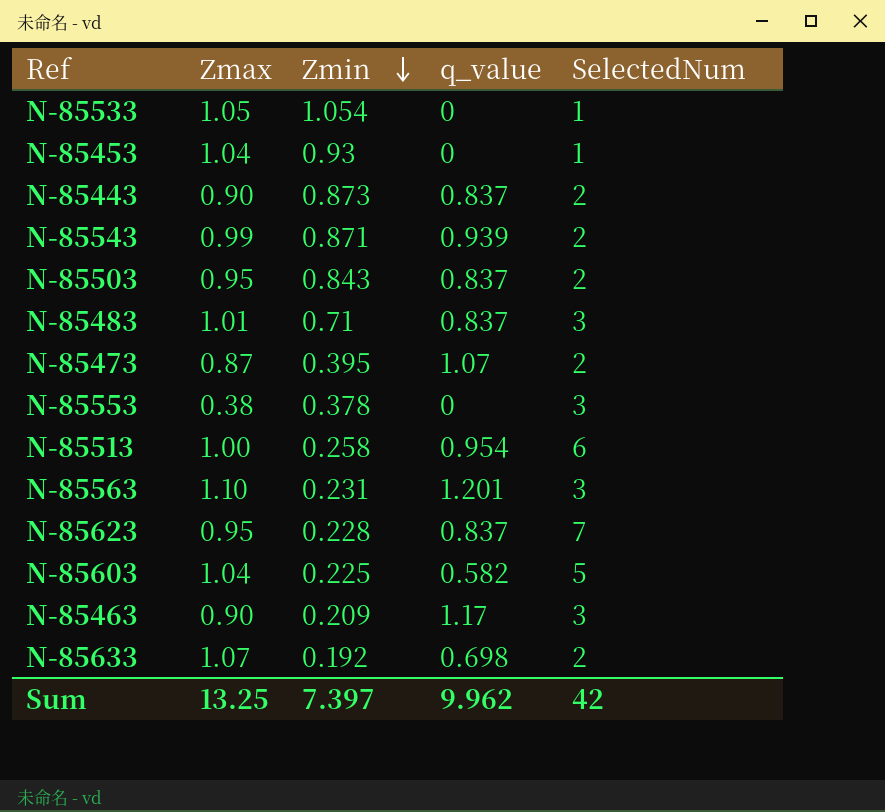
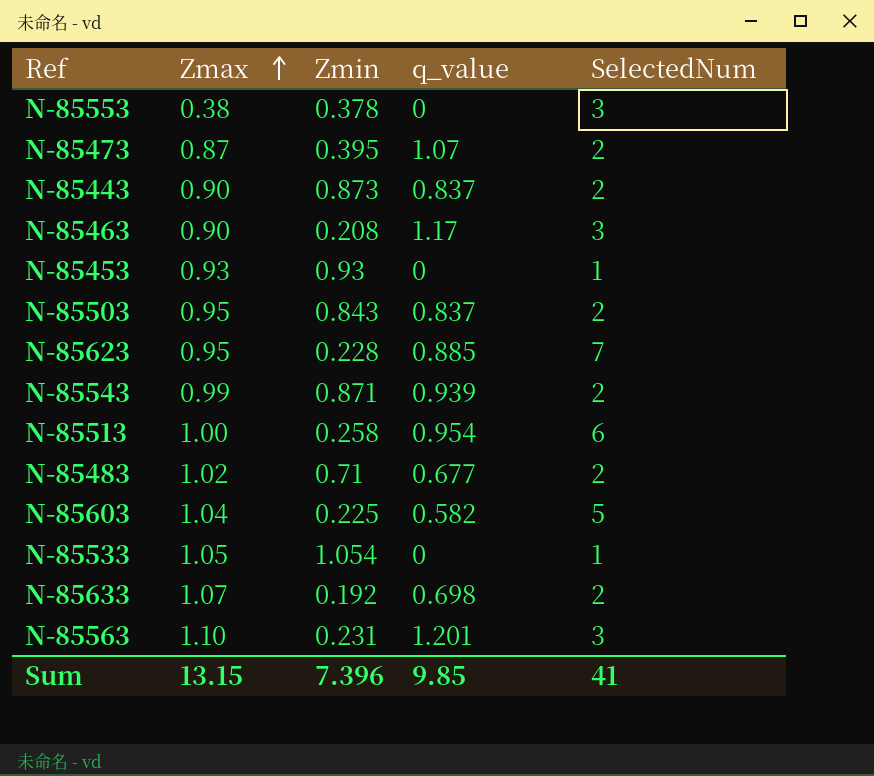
row order: Zmin descending -> Zmax ascending
N-85463 | Zmin: 0.209 -> 0.208
N-85453 | Zmax: 1.04 -> 0.93
N-85623 | q_value: 0.837 -> 0.885
N-85483 | Zmax: 1.01 -> 1.02
N-85483 | q_value: 0.837 -> 0.677
N-85483 | SelectedNum: 3 -> 2
Sum | Zmax: 13.25 -> 13.15
Sum | Zmin: 7.397 -> 7.396
Sum | q_value: 9.962 -> 9.85
Sum | SelectedNum: 42 -> 41

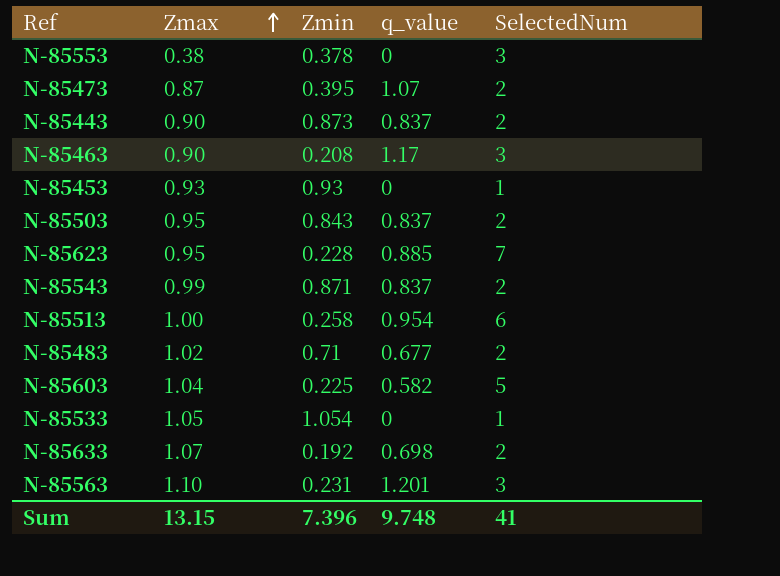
N-85543 | q_value: 0.939 -> 0.837
Sum | q_value: 9.85 -> 9.748

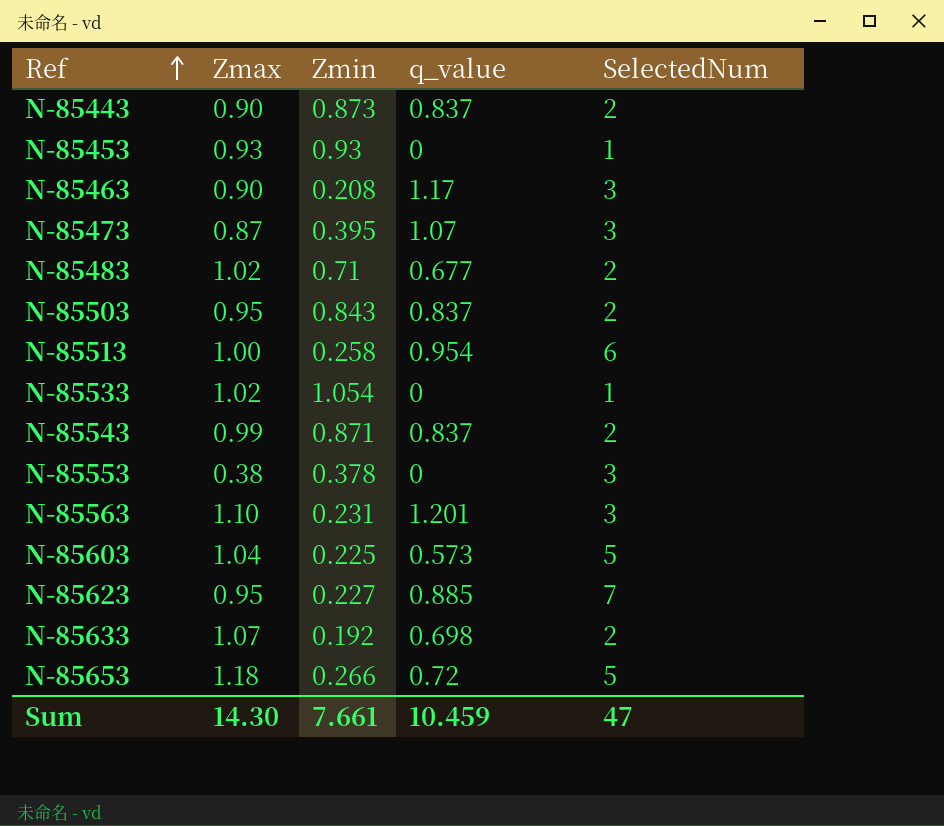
row order: Zmax ascending -> Ref ascending
N-85473 | SelectedNum: 2 -> 3
N-85533 | Zmax: 1.05 -> 1.02
N-85603 | q_value: 0.582 -> 0.573
N-85623 | Zmin: 0.228 -> 0.227
row N-85653: none -> 1.18 | 0.266 | 0.72 | 5
Sum | Zmax: 13.15 -> 14.30
Sum | Zmin: 7.396 -> 7.661
Sum | q_value: 9.748 -> 10.459
Sum | SelectedNum: 41 -> 47

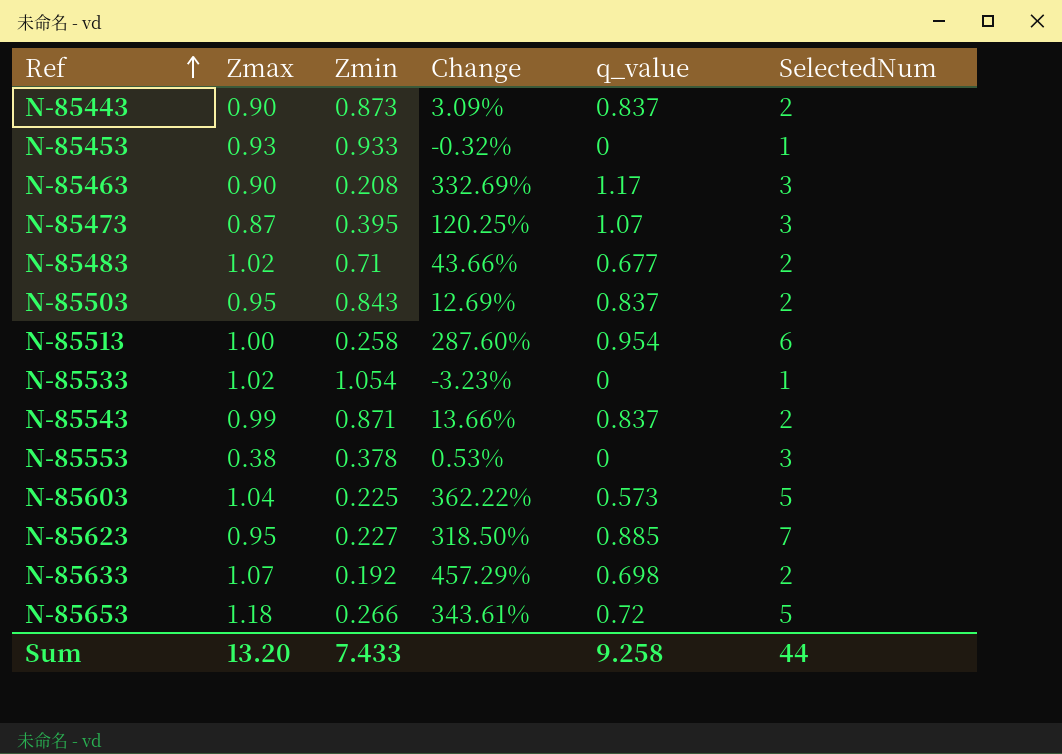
column Change | formula: none -> ([Zmax] - [Zmin]) / [Zmin]
row N-85563: 1.10 | 0.231 | 1.201 | 3 -> none
N-85453 | Zmin: 0.93 -> 0.933
Sum | Zmax: 14.30 -> 13.20
Sum | Zmin: 7.661 -> 7.433
Sum | q_value: 10.459 -> 9.258
Sum | SelectedNum: 47 -> 44

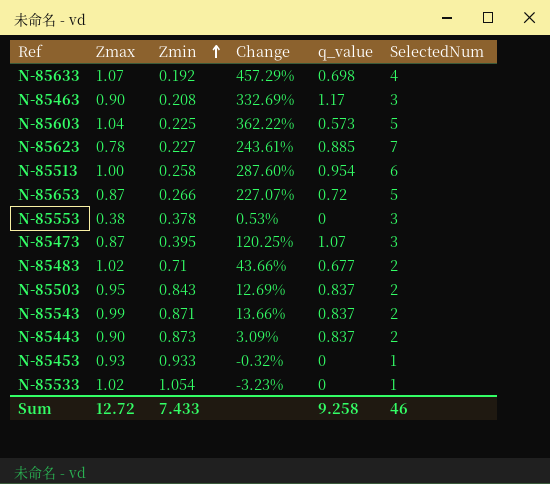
row order: Ref ascending -> Zmin ascending
N-85633 | SelectedNum: 2 -> 4
N-85623 | Zmax: 0.95 -> 0.78
N-85623 | Change: 318.50% -> 243.61%
N-85653 | Zmax: 1.18 -> 0.87
N-85653 | Change: 343.61% -> 227.07%
Sum | Zmax: 13.20 -> 12.72
Sum | SelectedNum: 44 -> 46

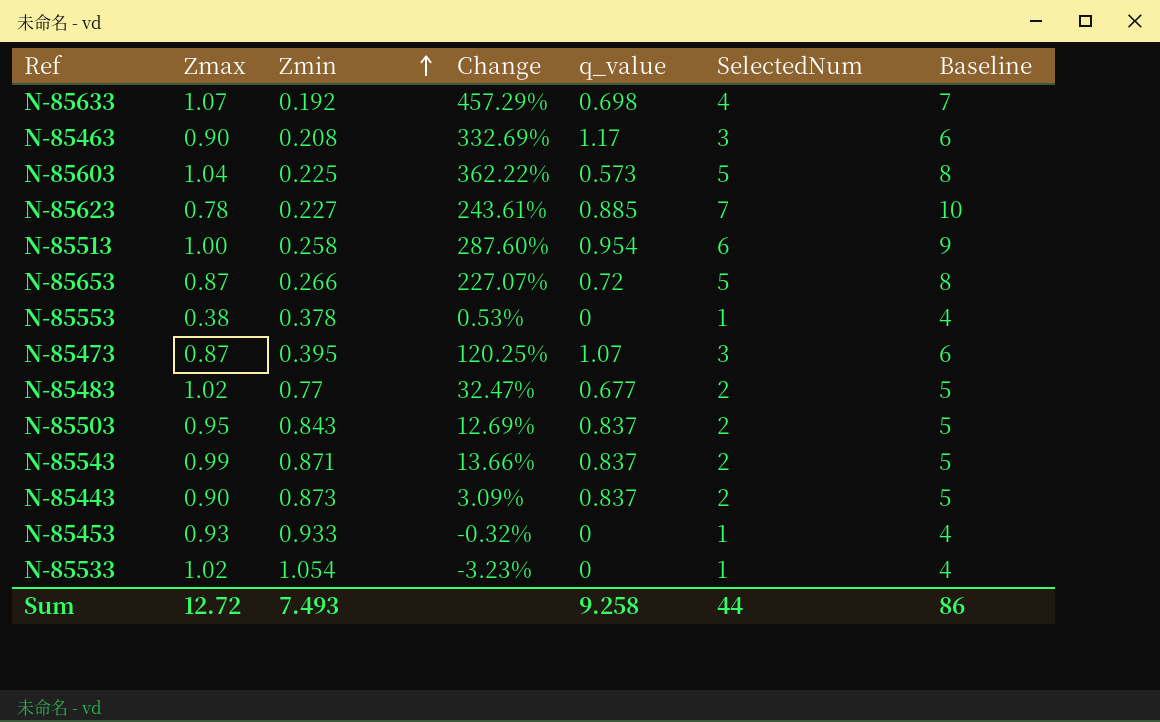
column Baseline | formula: none -> [SelectedNum] + 3
N-85553 | SelectedNum: 3 -> 1
N-85483 | Zmin: 0.71 -> 0.77
N-85483 | Change: 43.66% -> 32.47%
Sum | Zmin: 7.433 -> 7.493
Sum | SelectedNum: 46 -> 44

